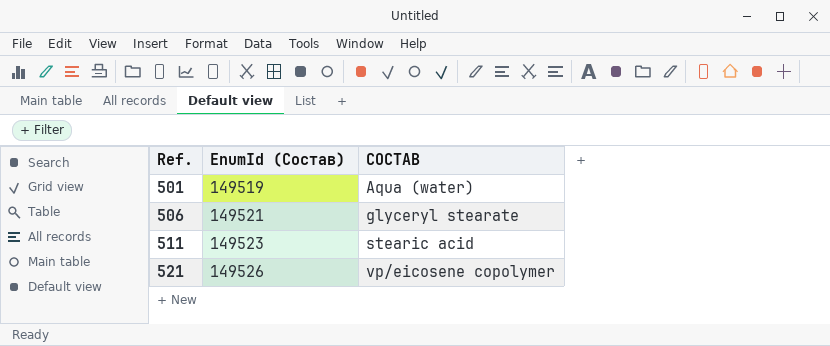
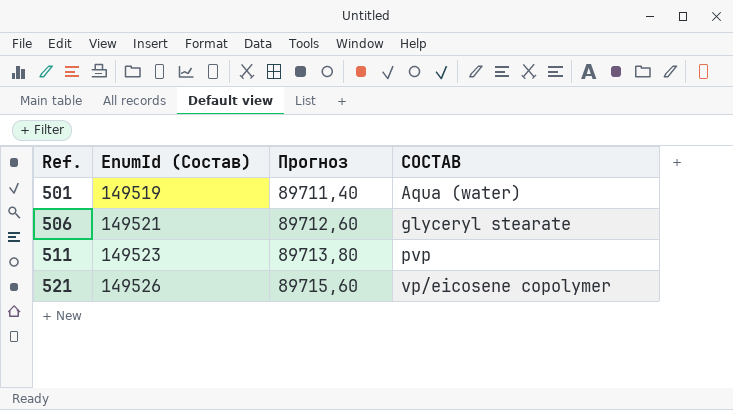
column Прогноз | formula: none -> [EnumId (Состав)] * 0,6
511 | СОСТАВ: stearic acid -> pvp

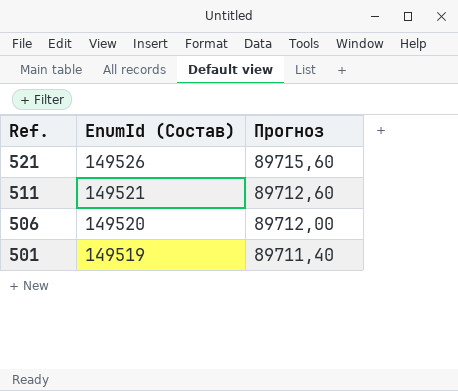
row order: Ref. ascending -> Ref. descending
column СОСТАВ | position: 4 -> none
511 | EnumId (Состав): 149523 -> 149521
511 | Прогноз: 89713,80 -> 89712,60
506 | EnumId (Состав): 149521 -> 149520
506 | Прогноз: 89712,60 -> 89712,00

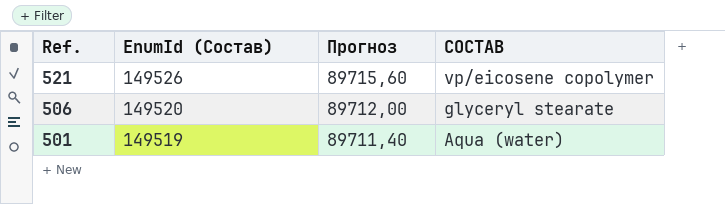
column СОСТАВ | position: none -> 4
row 511: 149521 | 89712,60 -> none

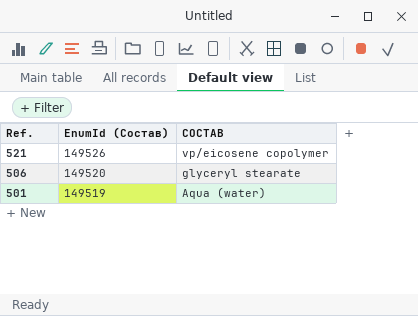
column Прогноз | formula: [EnumId (Состав)] * 0,6 -> none

